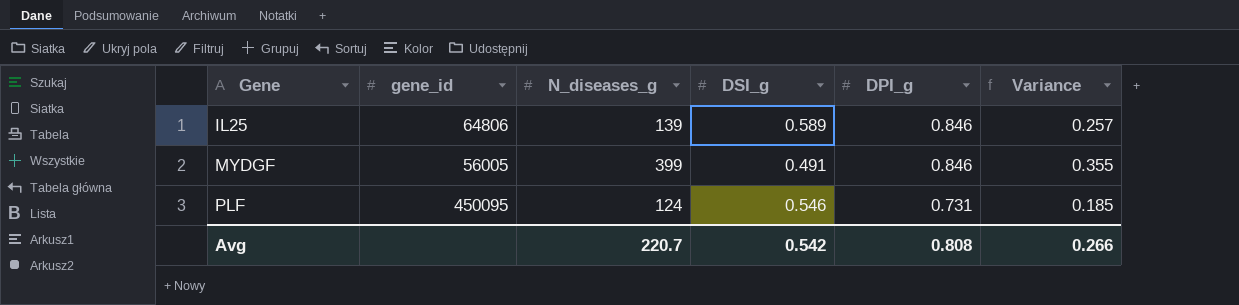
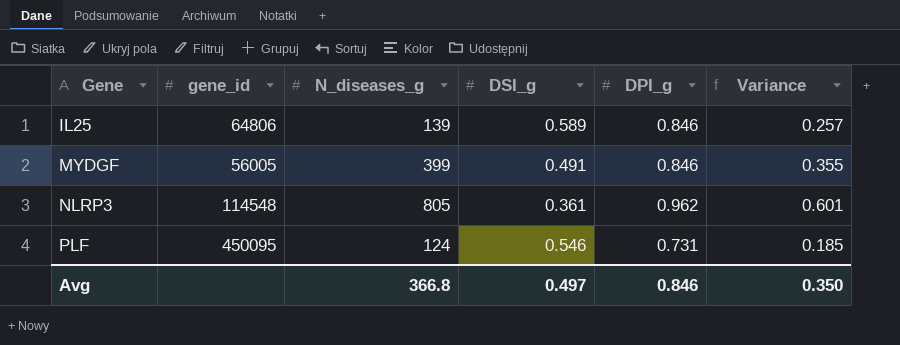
row NLRP3: none -> 114548 | 805 | 0.361 | 0.962 | 0.601
Avg | N_diseases_g: 220.7 -> 366.8
Avg | DSI_g: 0.542 -> 0.497
Avg | DPI_g: 0.808 -> 0.846
Avg | Variance: 0.266 -> 0.350

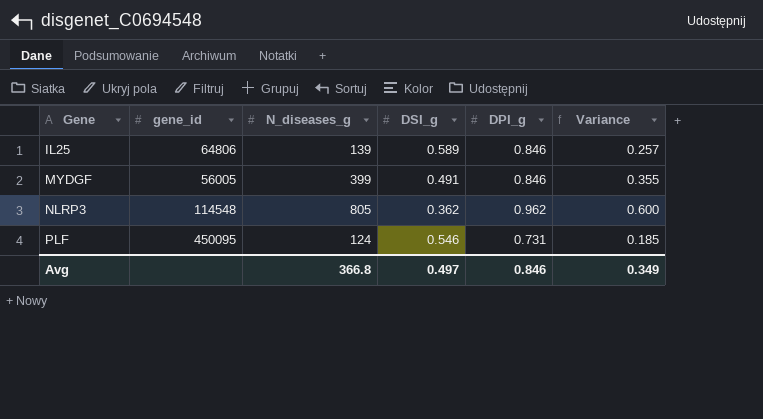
NLRP3 | DSI_g: 0.361 -> 0.362
NLRP3 | Variance: 0.601 -> 0.600
Avg | Variance: 0.350 -> 0.349

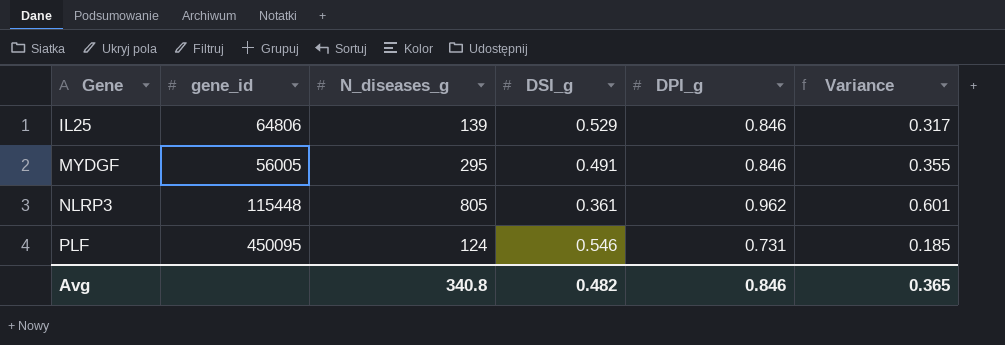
IL25 | DSI_g: 0.589 -> 0.529
IL25 | Variance: 0.257 -> 0.317
MYDGF | N_diseases_g: 399 -> 295
NLRP3 | gene_id: 114548 -> 115448
NLRP3 | DSI_g: 0.362 -> 0.361
NLRP3 | Variance: 0.600 -> 0.601
Avg | N_diseases_g: 366.8 -> 340.8
Avg | DSI_g: 0.497 -> 0.482
Avg | Variance: 0.349 -> 0.365

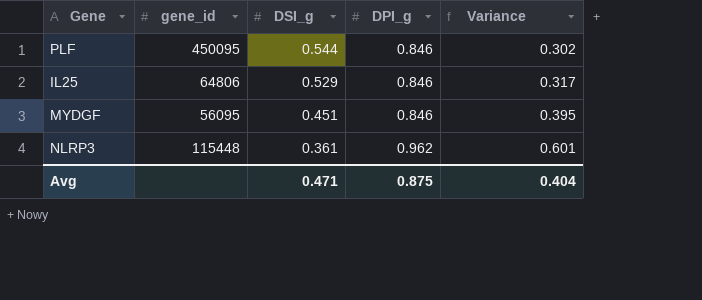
row order: Gene ascending -> DSI_g descending
column N_diseases_g | position: 3 -> none
PLF | DSI_g: 0.546 -> 0.544
PLF | DPI_g: 0.731 -> 0.846
PLF | Variance: 0.185 -> 0.302
MYDGF | gene_id: 56005 -> 56095
MYDGF | DSI_g: 0.491 -> 0.451
MYDGF | Variance: 0.355 -> 0.395
Avg | DSI_g: 0.482 -> 0.471
Avg | DPI_g: 0.846 -> 0.875
Avg | Variance: 0.365 -> 0.404

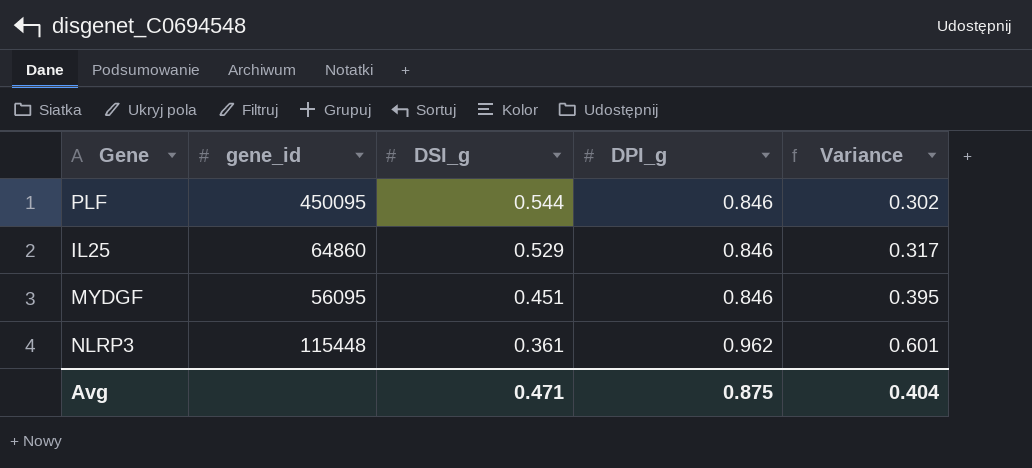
IL25 | gene_id: 64806 -> 64860

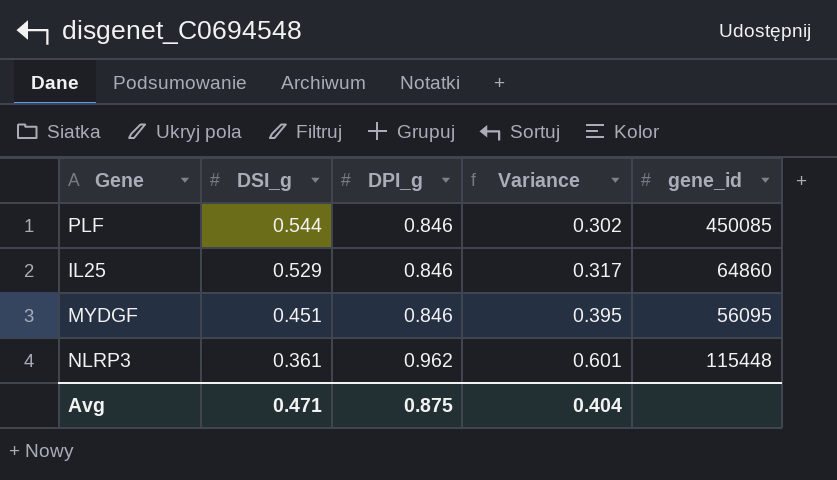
column gene_id | position: 2 -> 5
PLF | gene_id: 450095 -> 450085

